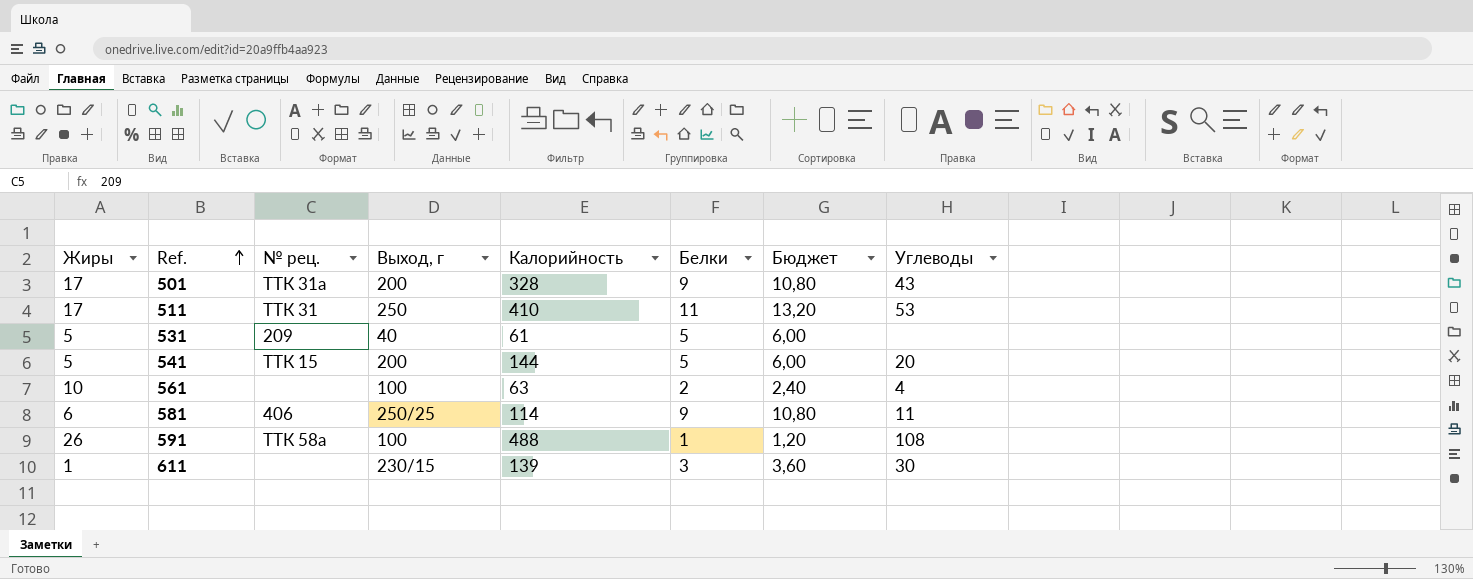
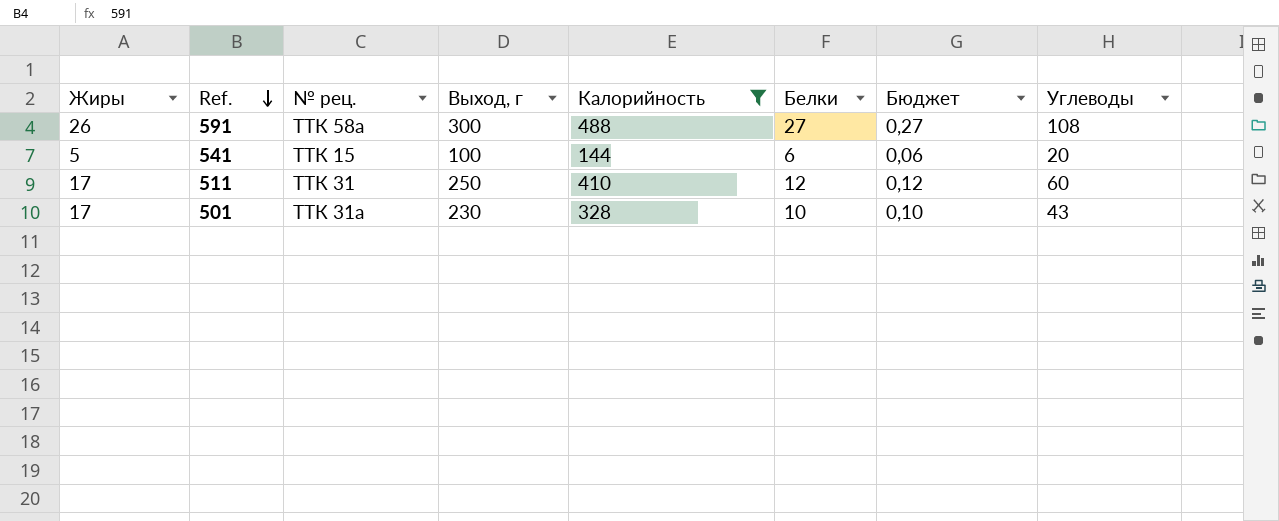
filter: none -> Калорийность >= 144
row order: Ref. ascending -> Ref. descending
column Бюджет | formula: [Белки] * 1,2 -> [Белки] * 0,01
591 | Выход, г: 100 -> 300
591 | Белки: 1 -> 27
541 | Выход, г: 200 -> 100
541 | Белки: 5 -> 6
511 | Белки: 11 -> 12
511 | Углеводы: 53 -> 60
501 | Выход, г: 200 -> 230
501 | Белки: 9 -> 10

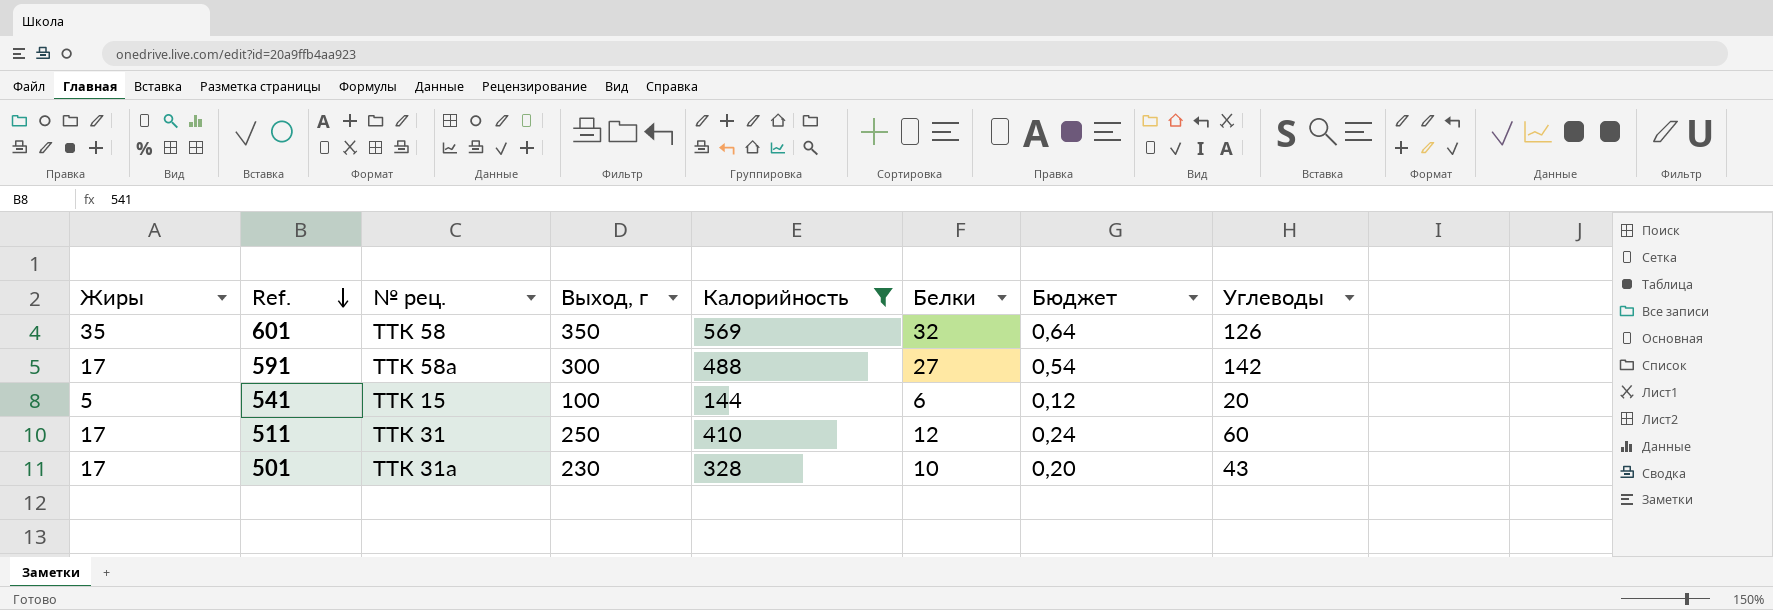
column Бюджет | formula: [Белки] * 0,01 -> [Белки] * 0,02
row 601: none -> 35 | ТТК 58 | 350 | 569 | 32 | 0,64 | 126
591 | Жиры: 26 -> 17
591 | Углеводы: 108 -> 142

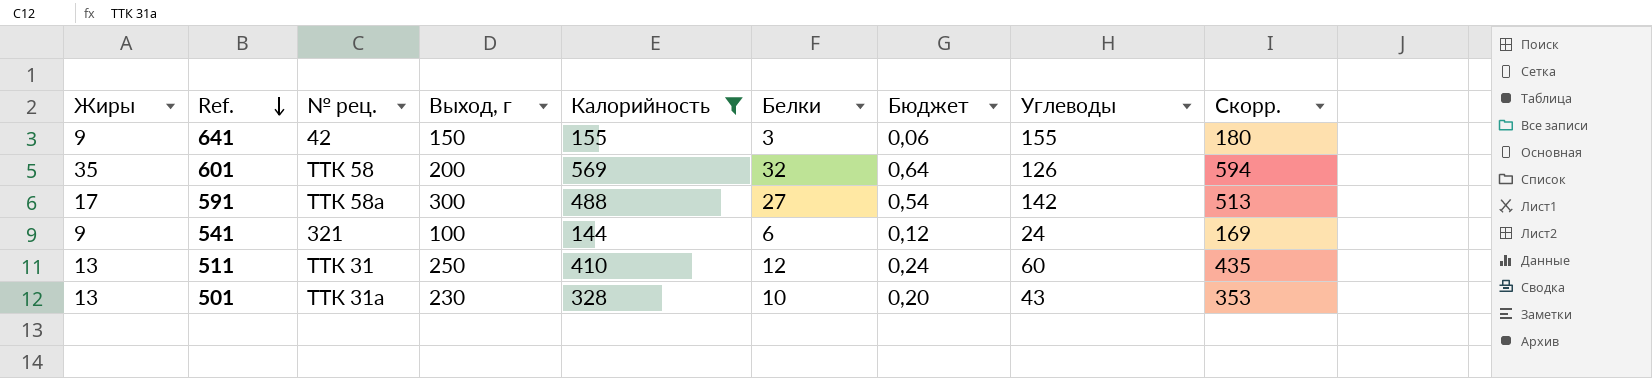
column Скорр. | formula: none -> [Калорийность] + 25
row 641: none -> 9 | 42 | 150 | 155 | 3 | 0,06 | 155 | 180
601 | Выход, г: 350 -> 200
541 | Жиры: 5 -> 9
541 | № рец.: ТТК 15 -> 321
541 | Углеводы: 20 -> 24
511 | Жиры: 17 -> 13
501 | Жиры: 17 -> 13

